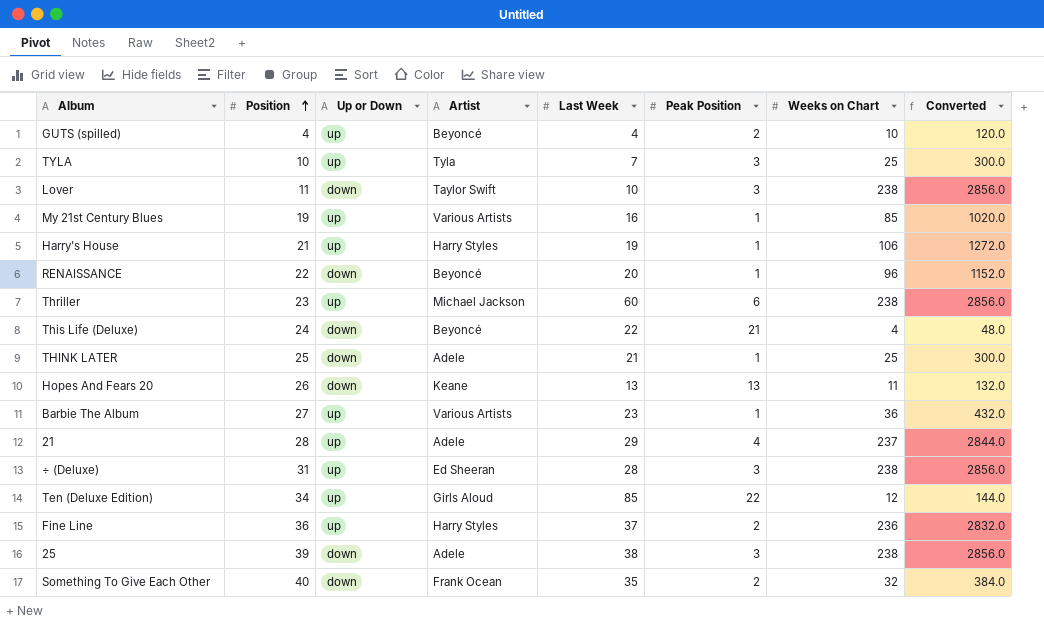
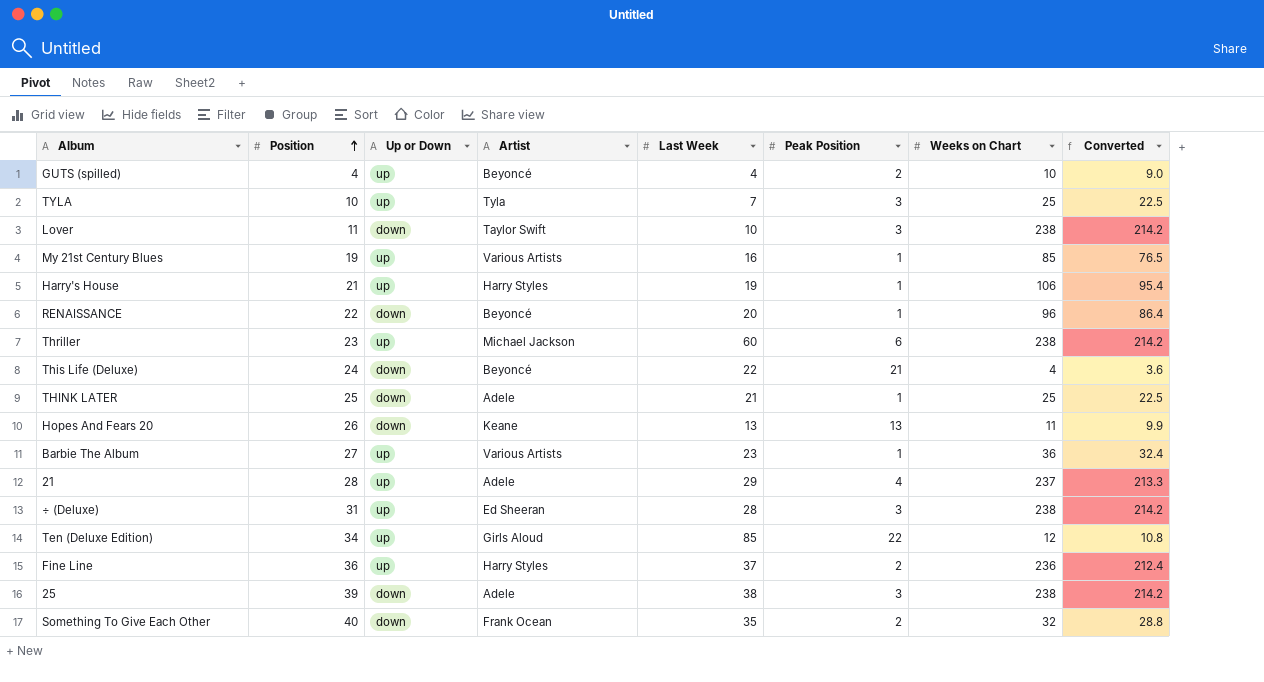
column Converted | formula: [Weeks on Chart] * 12 -> [Weeks on Chart] * 0.9

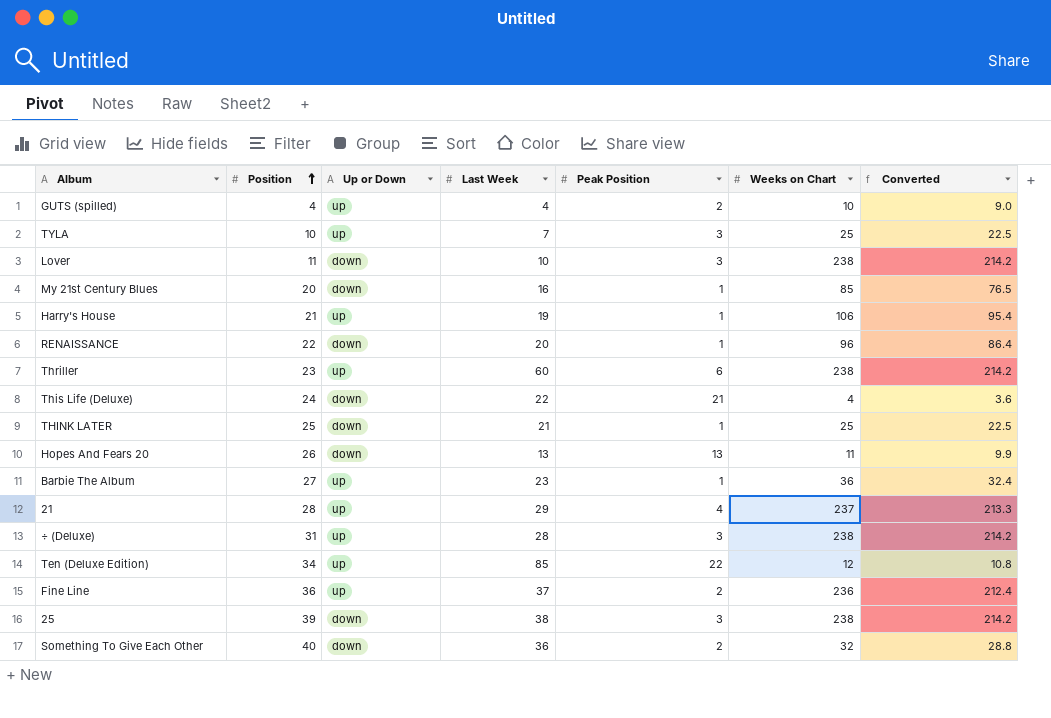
column Artist | position: 4 -> none
My 21st Century Blues | Position: 19 -> 20
My 21st Century Blues | Up or Down: up -> down
Something To Give Each Other | Last Week: 35 -> 36

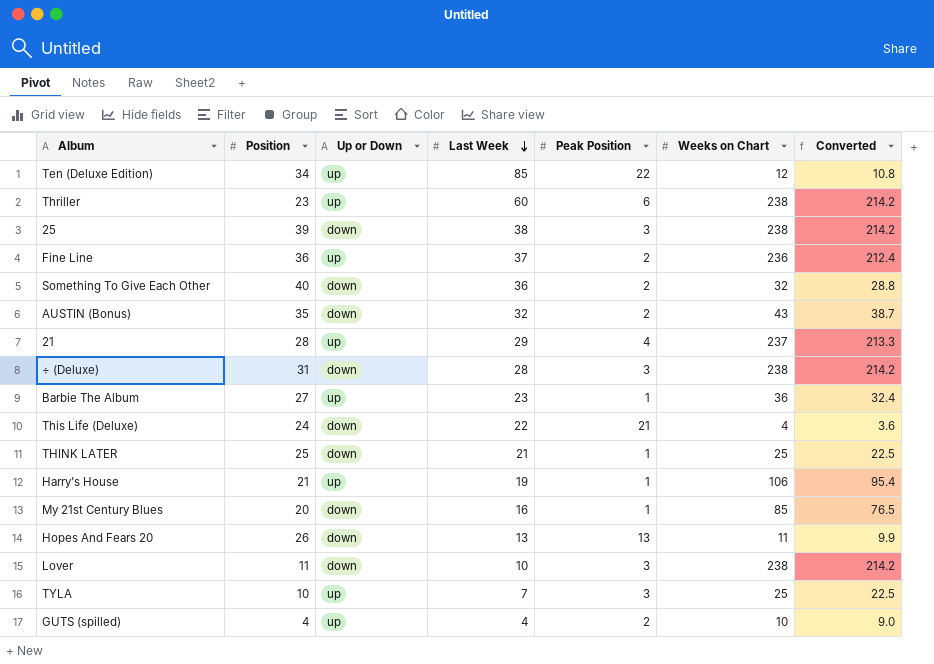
row order: Position ascending -> Last Week descending
row RENAISSANCE: 22 | down | 20 | 1 | 96 | 86.4 -> none
row AUSTIN (Bonus): none -> 35 | down | 32 | 2 | 43 | 38.7
÷ (Deluxe) | Up or Down: up -> down

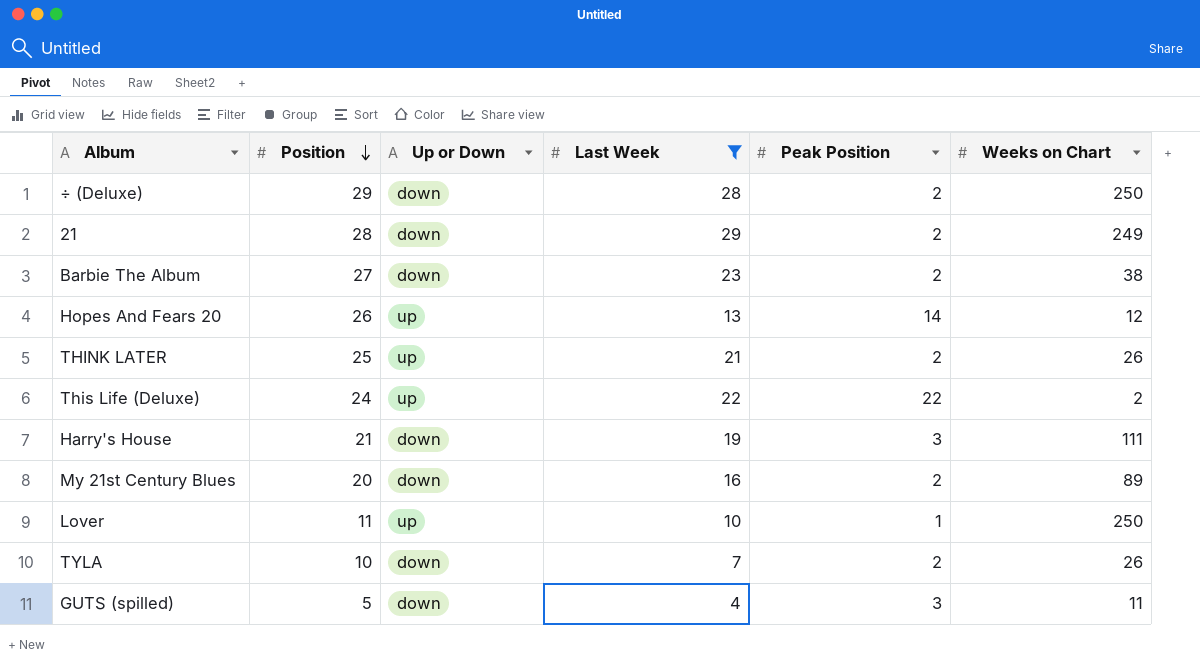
filter: none -> Last Week <= 29
row order: Last Week descending -> Position descending
column Converted | formula: [Weeks on Chart] * 0.9 -> none
÷ (Deluxe) | Position: 31 -> 29
÷ (Deluxe) | Peak Position: 3 -> 2
÷ (Deluxe) | Weeks on Chart: 238 -> 250
21 | Up or Down: up -> down
21 | Peak Position: 4 -> 2
21 | Weeks on Chart: 237 -> 249
Barbie The Album | Up or Down: up -> down
Barbie The Album | Peak Position: 1 -> 2
Barbie The Album | Weeks on Chart: 36 -> 38
Hopes And Fears 20 | Up or Down: down -> up
Hopes And Fears 20 | Peak Position: 13 -> 14
Hopes And Fears 20 | Weeks on Chart: 11 -> 12
THINK LATER | Up or Down: down -> up
THINK LATER | Peak Position: 1 -> 2
THINK LATER | Weeks on Chart: 25 -> 26
This Life (Deluxe) | Up or Down: down -> up
This Life (Deluxe) | Peak Position: 21 -> 22
This Life (Deluxe) | Weeks on Chart: 4 -> 2
Harry's House | Up or Down: up -> down
Harry's House | Peak Position: 1 -> 3
Harry's House | Weeks on Chart: 106 -> 111
My 21st Century Blues | Peak Position: 1 -> 2
My 21st Century Blues | Weeks on Chart: 85 -> 89
Lover | Up or Down: down -> up
Lover | Peak Position: 3 -> 1
Lover | Weeks on Chart: 238 -> 250
TYLA | Up or Down: up -> down
TYLA | Peak Position: 3 -> 2
TYLA | Weeks on Chart: 25 -> 26
GUTS (spilled) | Position: 4 -> 5
GUTS (spilled) | Up or Down: up -> down
GUTS (spilled) | Peak Position: 2 -> 3
GUTS (spilled) | Weeks on Chart: 10 -> 11

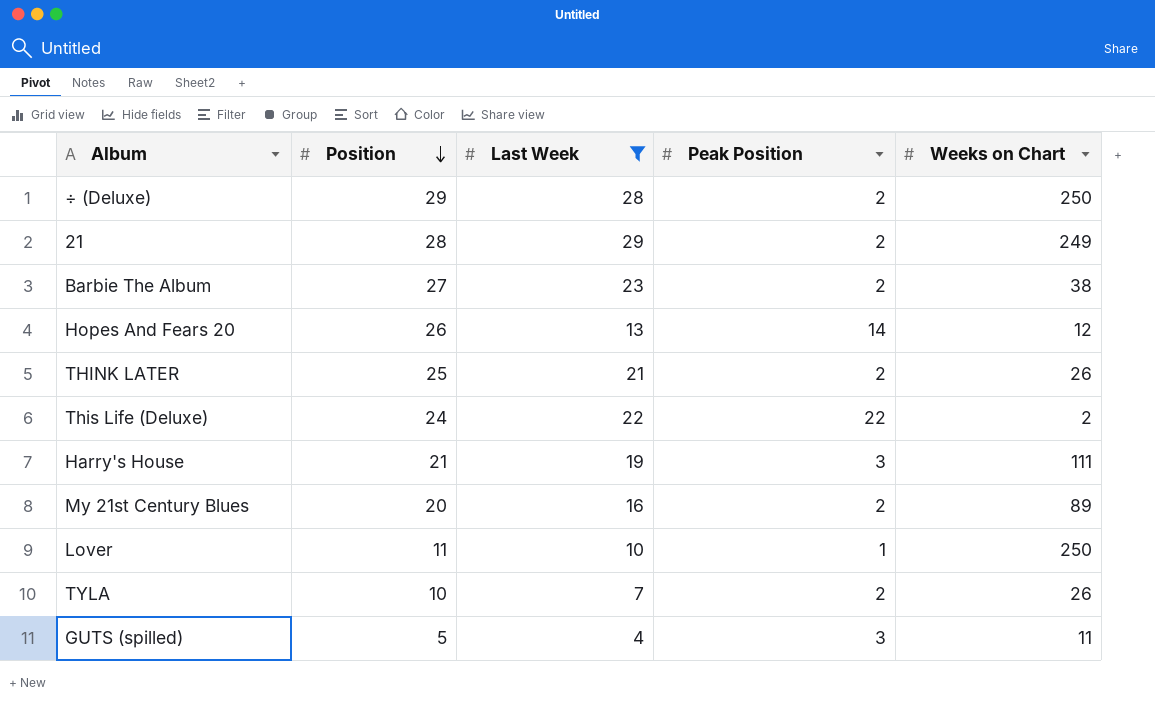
column Up or Down | position: 3 -> none

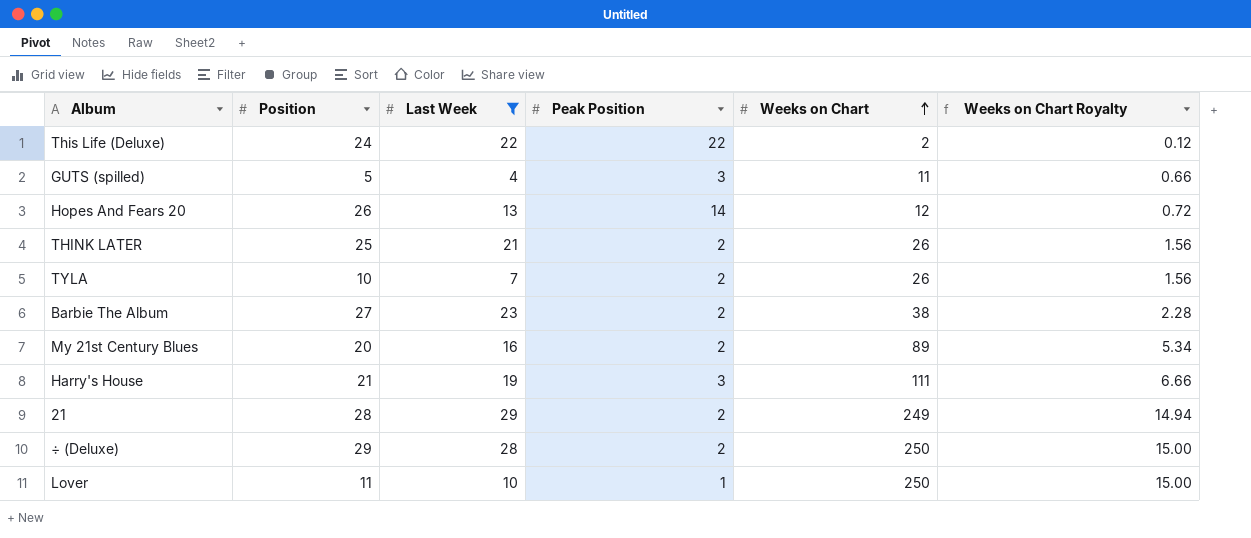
row order: Position descending -> Weeks on Chart ascending
column Weeks on Chart Royalty | formula: none -> [Weeks on Chart] * 0.06

